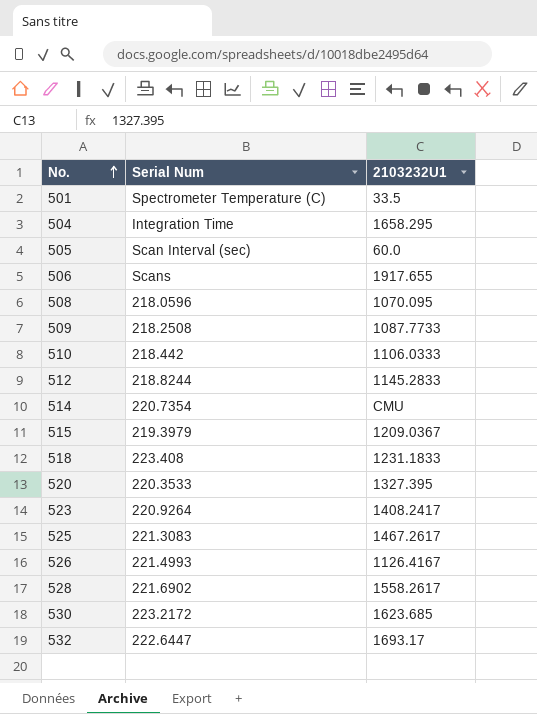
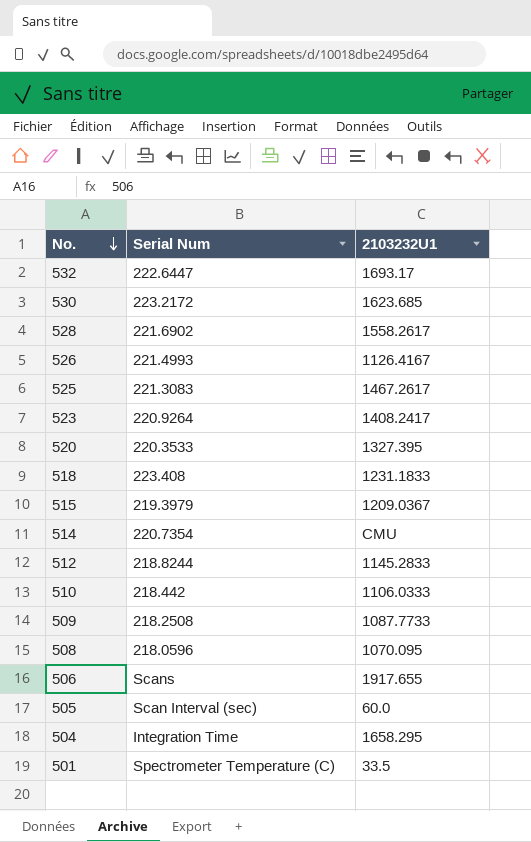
row order: No. ascending -> No. descending

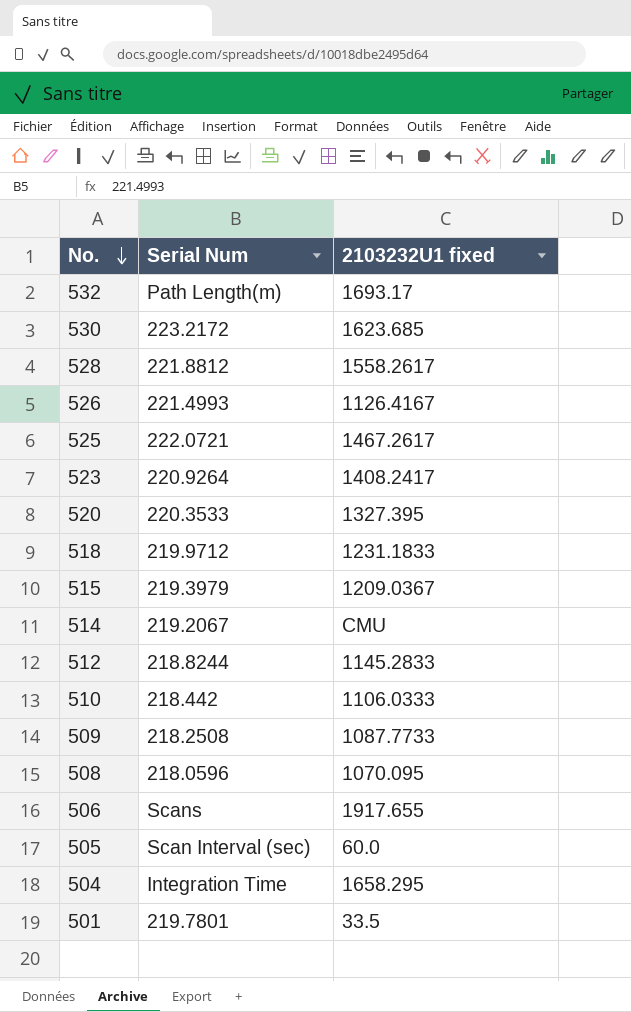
column name: 2103232U1 -> 2103232U1 fixed
532 | Serial Num: 222.6447 -> Path Length(m)
528 | Serial Num: 221.6902 -> 221.8812
525 | Serial Num: 221.3083 -> 222.0721
518 | Serial Num: 223.408 -> 219.9712
514 | Serial Num: 220.7354 -> 219.2067
501 | Serial Num: Spectrometer Temperature (C) -> 219.7801

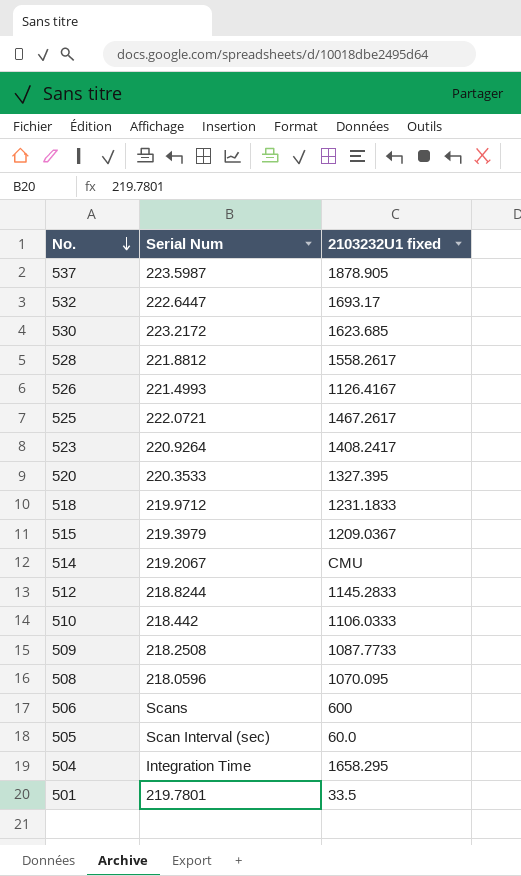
row 537: none -> 223.5987 | 1878.905
532 | Serial Num: Path Length(m) -> 222.6447
506 | 2103232U1 fixed: 1917.655 -> 600

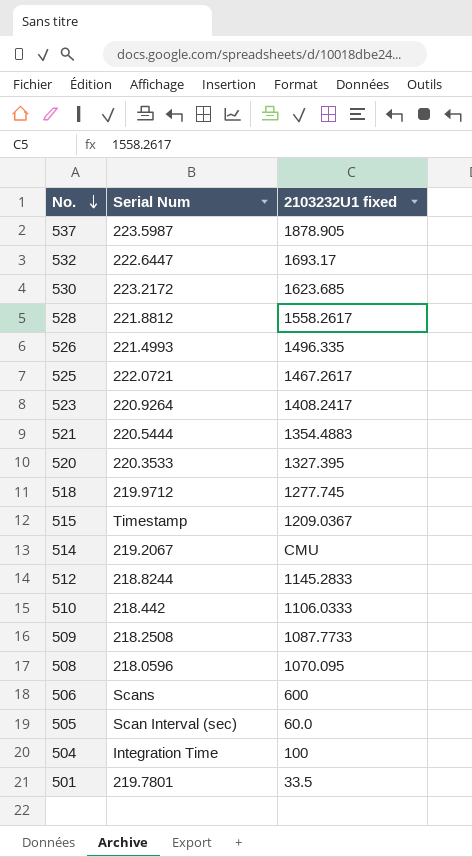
526 | 2103232U1 fixed: 1126.4167 -> 1496.335
row 521: none -> 220.5444 | 1354.4883
518 | 2103232U1 fixed: 1231.1833 -> 1277.745
515 | Serial Num: 219.3979 -> Timestamp
504 | 2103232U1 fixed: 1658.295 -> 100

